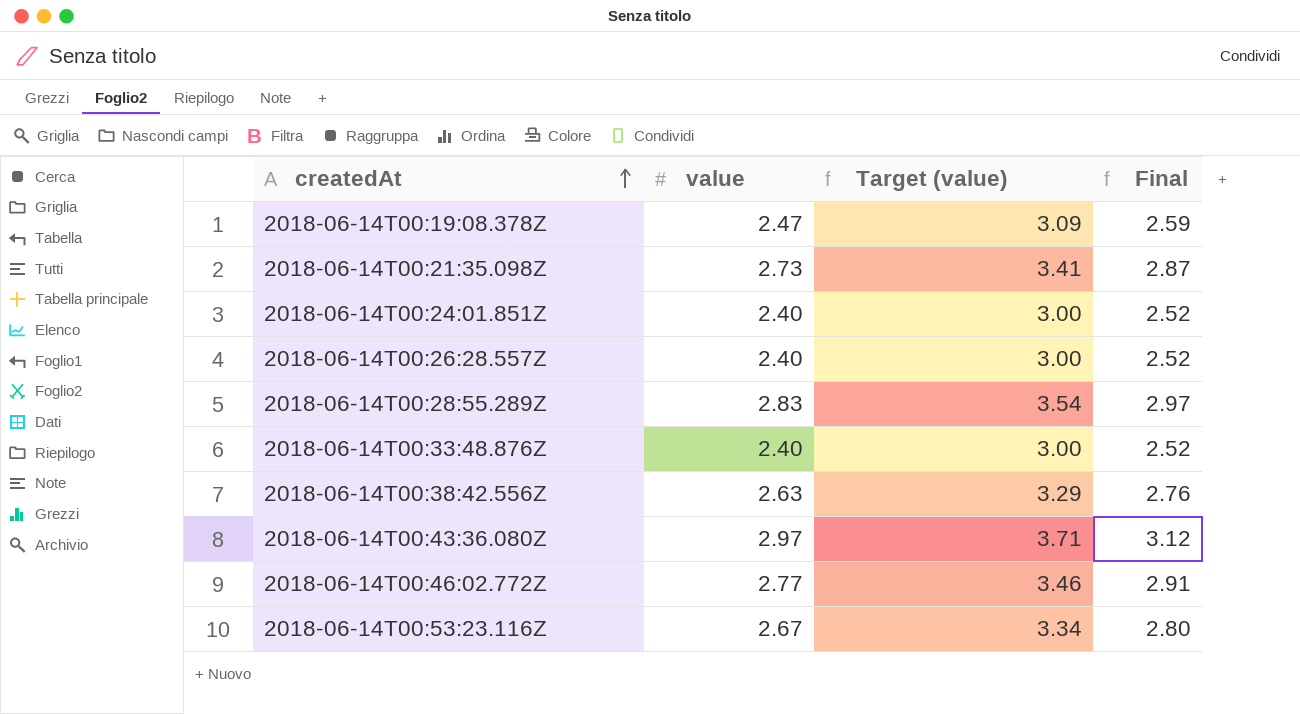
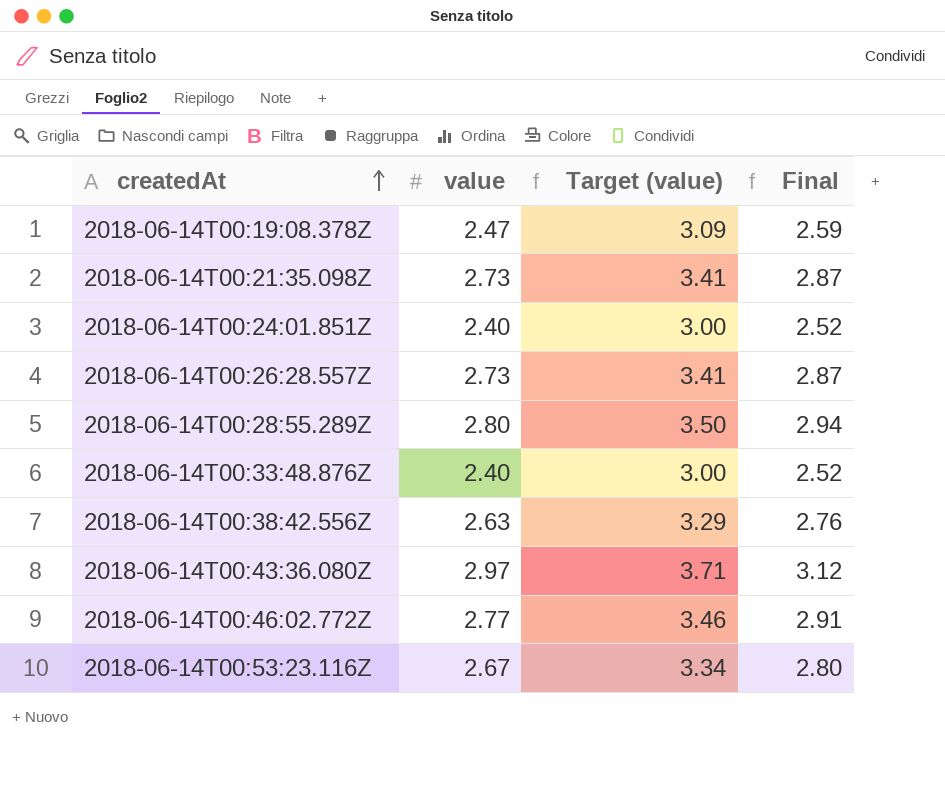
2018-06-14T00:26:28.557Z | value: 2.40 -> 2.73
2018-06-14T00:26:28.557Z | Target (value): 3.00 -> 3.41
2018-06-14T00:26:28.557Z | Final: 2.52 -> 2.87
2018-06-14T00:28:55.289Z | value: 2.83 -> 2.80
2018-06-14T00:28:55.289Z | Target (value): 3.54 -> 3.50
2018-06-14T00:28:55.289Z | Final: 2.97 -> 2.94

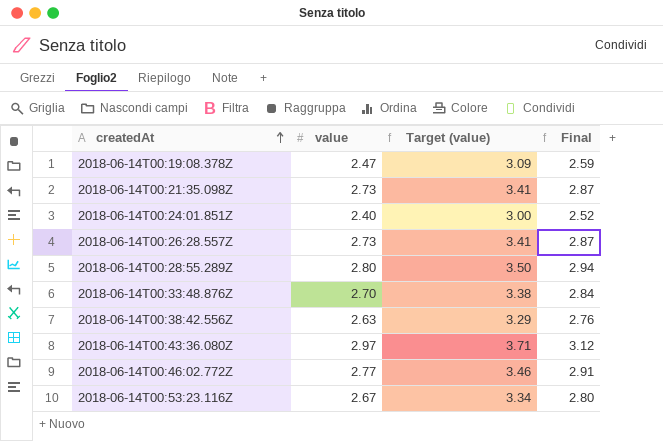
2018-06-14T00:33:48.876Z | value: 2.40 -> 2.70
2018-06-14T00:33:48.876Z | Target (value): 3.00 -> 3.38
2018-06-14T00:33:48.876Z | Final: 2.52 -> 2.84

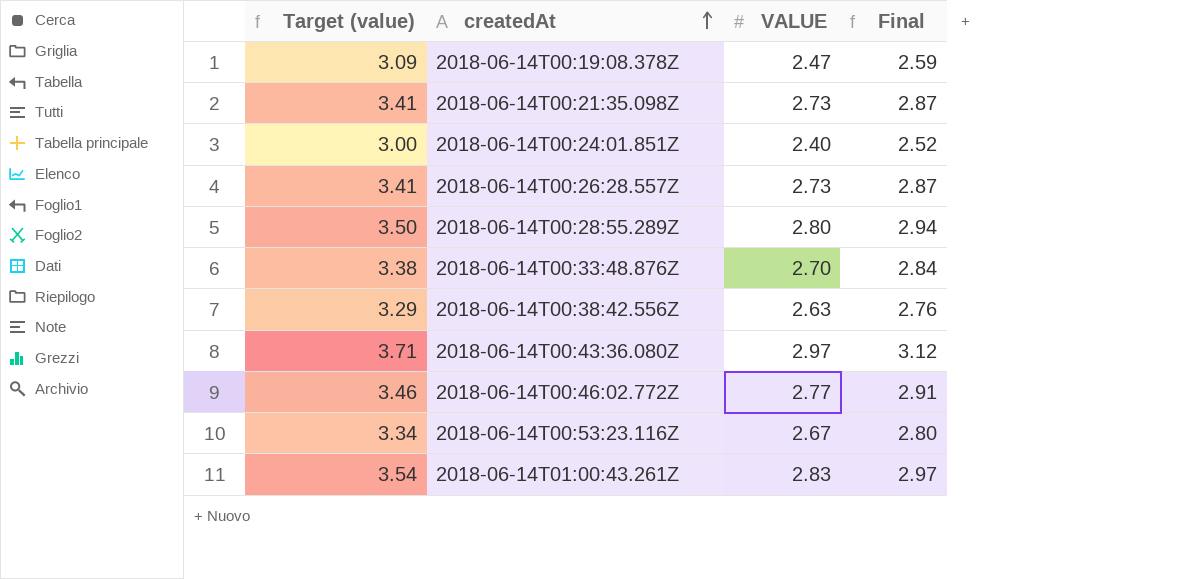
column Target (value) | position: 3 -> 1
column name: value -> VALUE
row 2018-06-14T01:00:43.261Z: none -> 3.54 | 2.83 | 2.97

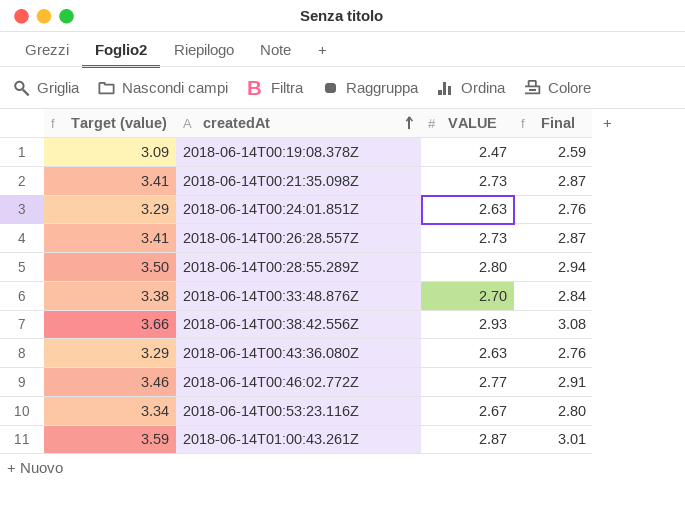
2018-06-14T00:24:01.851Z | Target (value): 3.00 -> 3.29
2018-06-14T00:24:01.851Z | VALUE: 2.40 -> 2.63
2018-06-14T00:24:01.851Z | Final: 2.52 -> 2.76
2018-06-14T00:38:42.556Z | Target (value): 3.29 -> 3.66
2018-06-14T00:38:42.556Z | VALUE: 2.63 -> 2.93
2018-06-14T00:38:42.556Z | Final: 2.76 -> 3.08
2018-06-14T00:43:36.080Z | Target (value): 3.71 -> 3.29
2018-06-14T00:43:36.080Z | VALUE: 2.97 -> 2.63
2018-06-14T00:43:36.080Z | Final: 3.12 -> 2.76
2018-06-14T01:00:43.261Z | Target (value): 3.54 -> 3.59
2018-06-14T01:00:43.261Z | VALUE: 2.83 -> 2.87
2018-06-14T01:00:43.261Z | Final: 2.97 -> 3.01

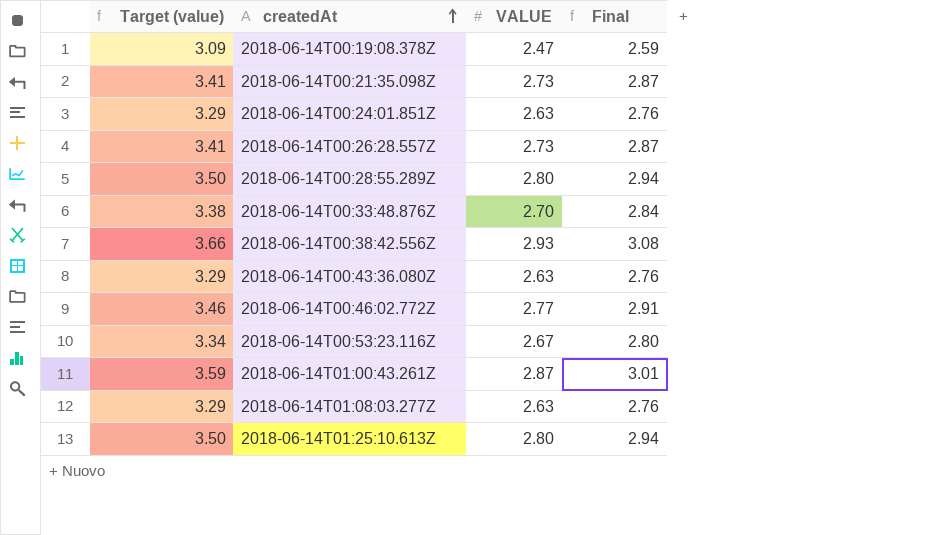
row 2018-06-14T01:08:03.277Z: none -> 3.29 | 2.63 | 2.76
row 2018-06-14T01:25:10.613Z: none -> 3.50 | 2.80 | 2.94

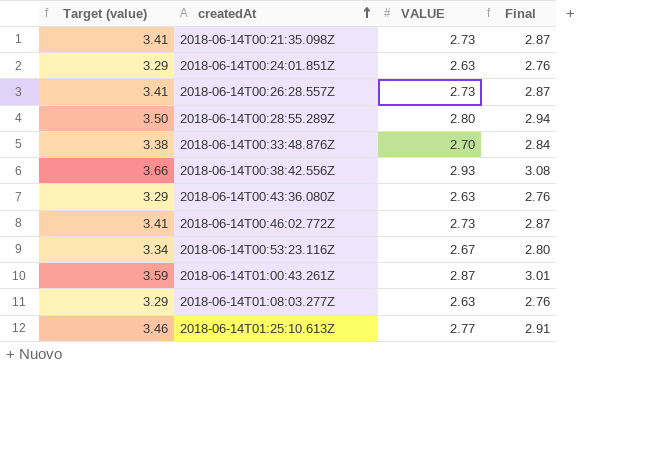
row 2018-06-14T00:19:08.378Z: 3.09 | 2.47 | 2.59 -> none
2018-06-14T00:46:02.772Z | Target (value): 3.46 -> 3.41
2018-06-14T00:46:02.772Z | VALUE: 2.77 -> 2.73
2018-06-14T00:46:02.772Z | Final: 2.91 -> 2.87
2018-06-14T01:25:10.613Z | Target (value): 3.50 -> 3.46
2018-06-14T01:25:10.613Z | VALUE: 2.80 -> 2.77
2018-06-14T01:25:10.613Z | Final: 2.94 -> 2.91

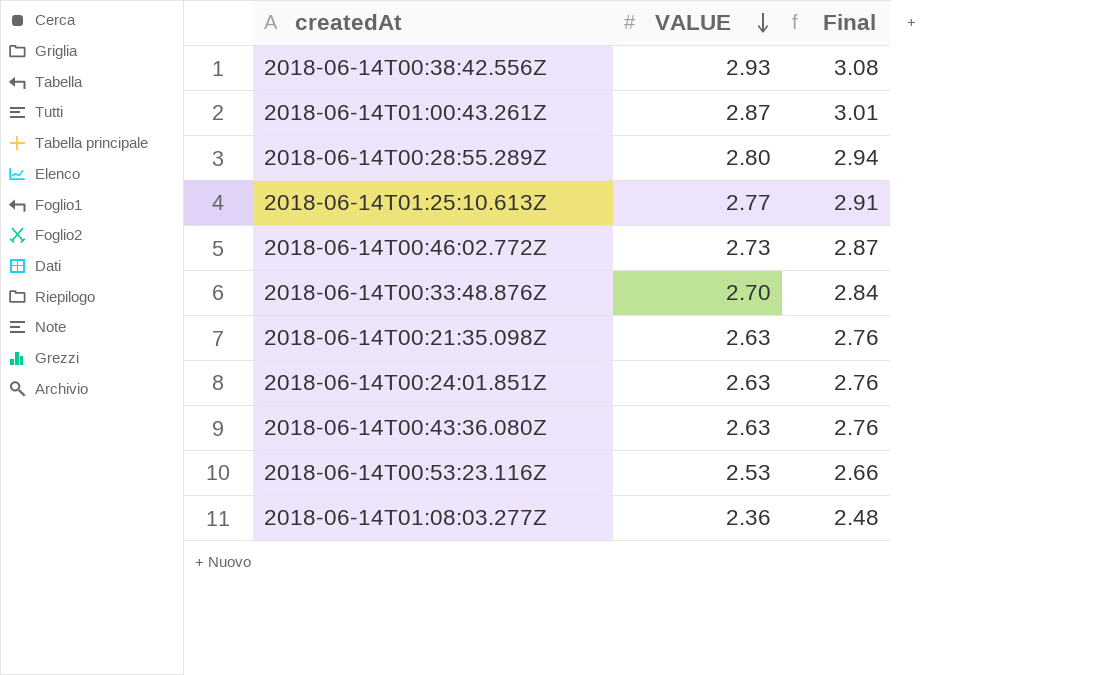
row order: createdAt ascending -> VALUE descending
column Target (value) | formula: [VALUE] * 1.25 -> none
row 2018-06-14T00:26:28.557Z: 3.41 | 2.73 | 2.87 -> none
2018-06-14T00:21:35.098Z | VALUE: 2.73 -> 2.63
2018-06-14T00:21:35.098Z | Final: 2.87 -> 2.76
2018-06-14T00:53:23.116Z | VALUE: 2.67 -> 2.53
2018-06-14T00:53:23.116Z | Final: 2.80 -> 2.66
2018-06-14T01:08:03.277Z | VALUE: 2.63 -> 2.36
2018-06-14T01:08:03.277Z | Final: 2.76 -> 2.48

